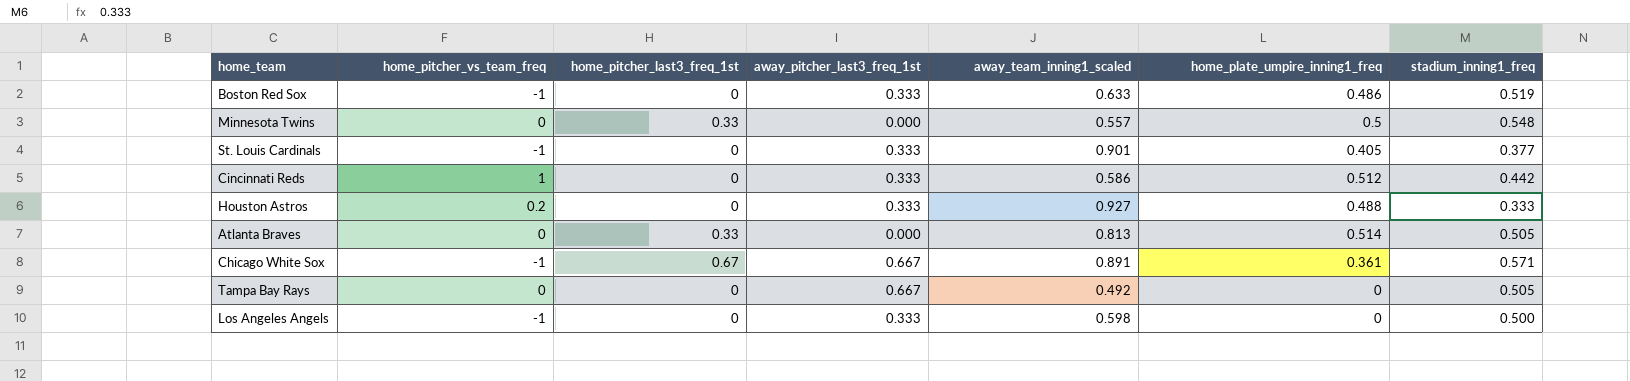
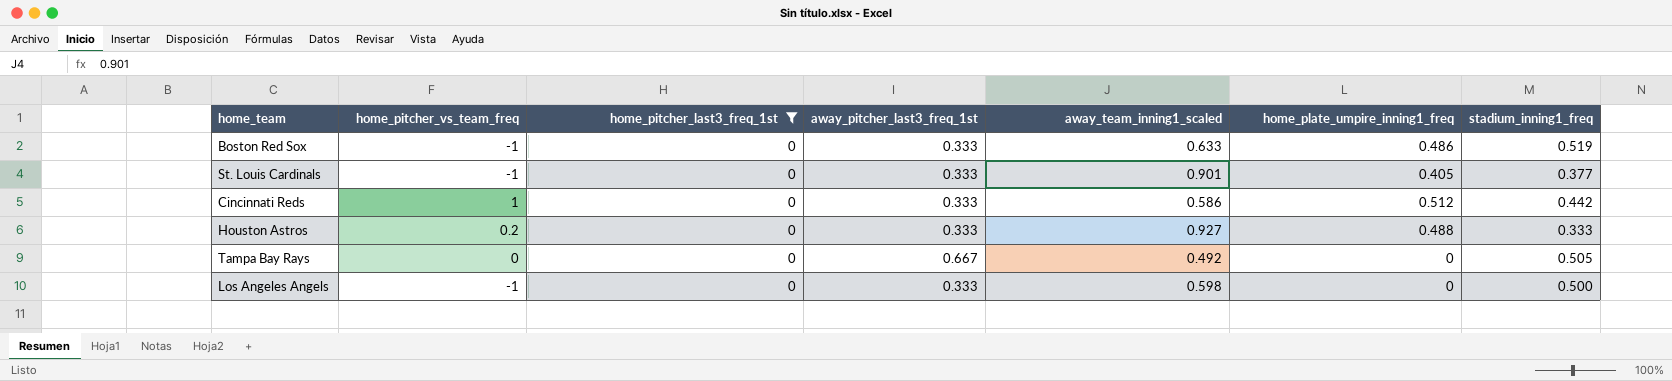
filter: none -> home_pitcher_last3_freq_1st = 0

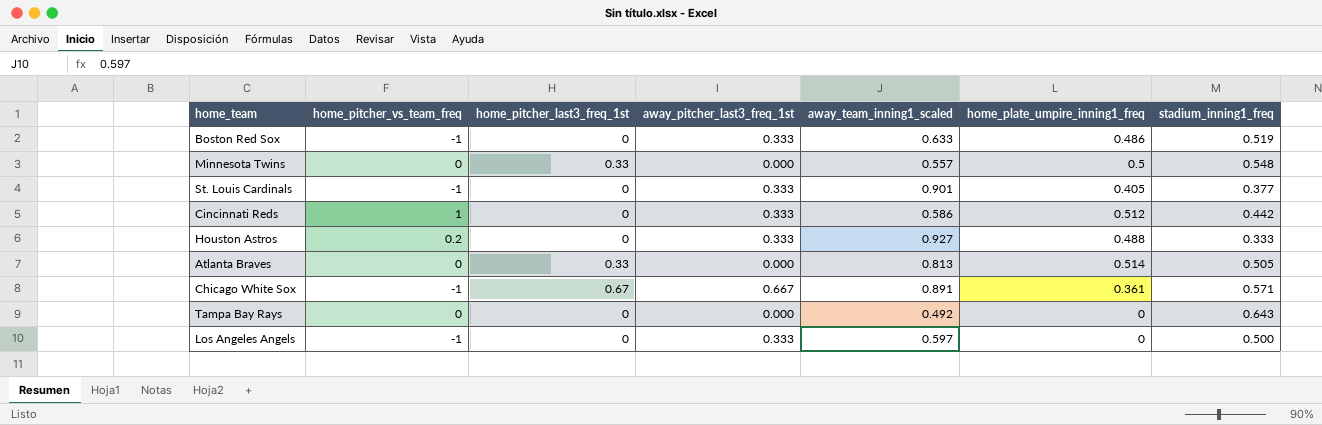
filter: home_pitcher_last3_freq_1st = 0 -> none
Tampa Bay Rays | away_pitcher_last3_freq_1st: 0.667 -> 0.000
Tampa Bay Rays | stadium_inning1_freq: 0.505 -> 0.643
Los Angeles Angels | away_team_inning1_scaled: 0.598 -> 0.597

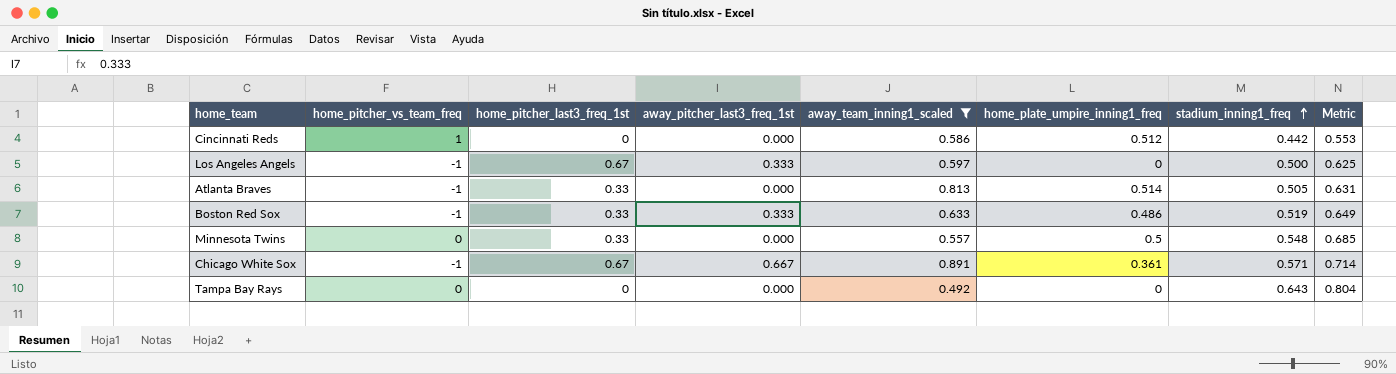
filter: none -> away_team_inning1_scaled <= 0.891
row order: none -> stadium_inning1_freq ascending
column Metric | formula: none -> [stadium_inning1_freq] * 1.25
Cincinnati Reds | away_pitcher_last3_freq_1st: 0.333 -> 0.000
Los Angeles Angels | home_pitcher_last3_freq_1st: 0 -> 0.67
Atlanta Braves | home_pitcher_vs_team_freq: 0 -> -1
Boston Red Sox | home_pitcher_last3_freq_1st: 0 -> 0.33

